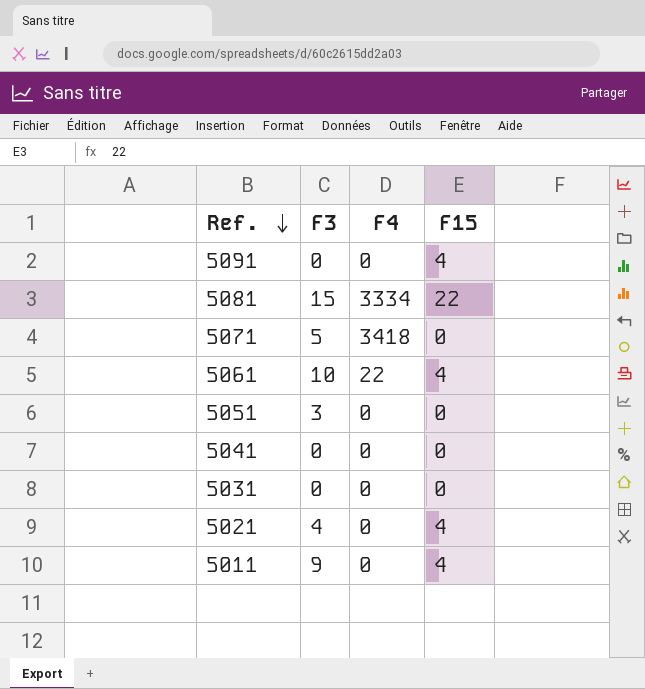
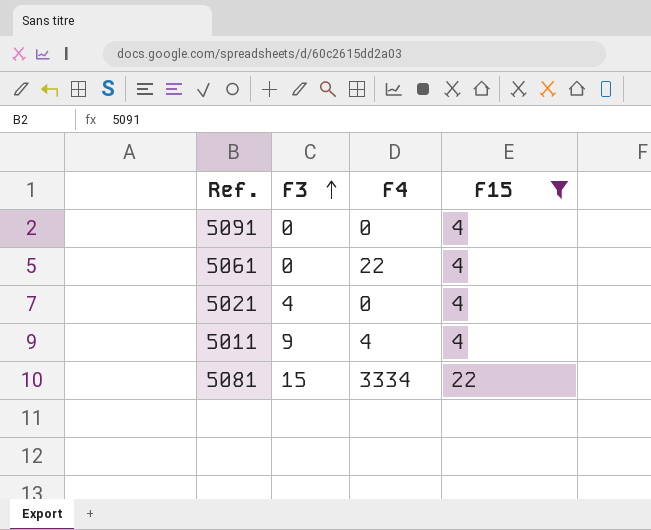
filter: none -> F15 != 0
row order: Ref. descending -> F3 ascending
5061 | F3: 10 -> 0
5011 | F4: 0 -> 4

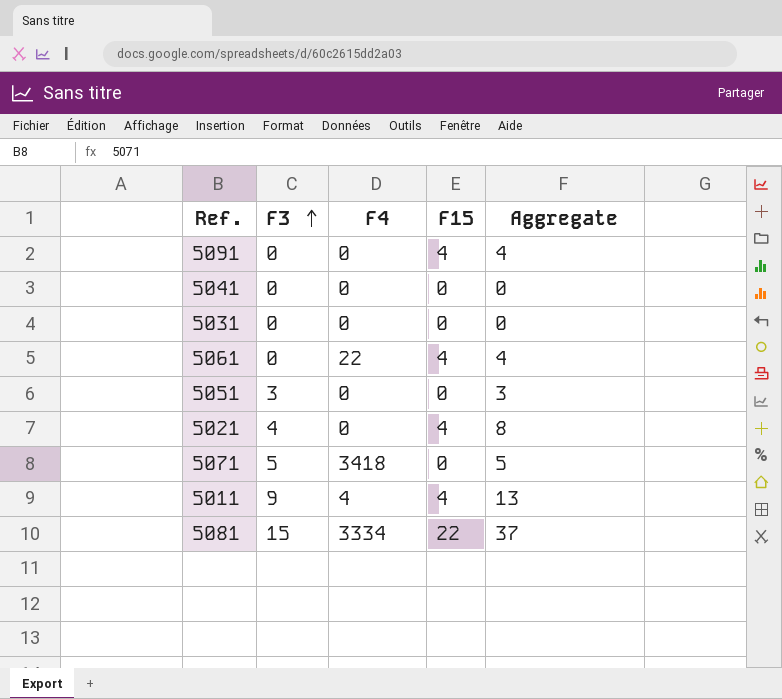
filter: F15 != 0 -> none
column Aggregate | formula: none -> [F3] + [F15]

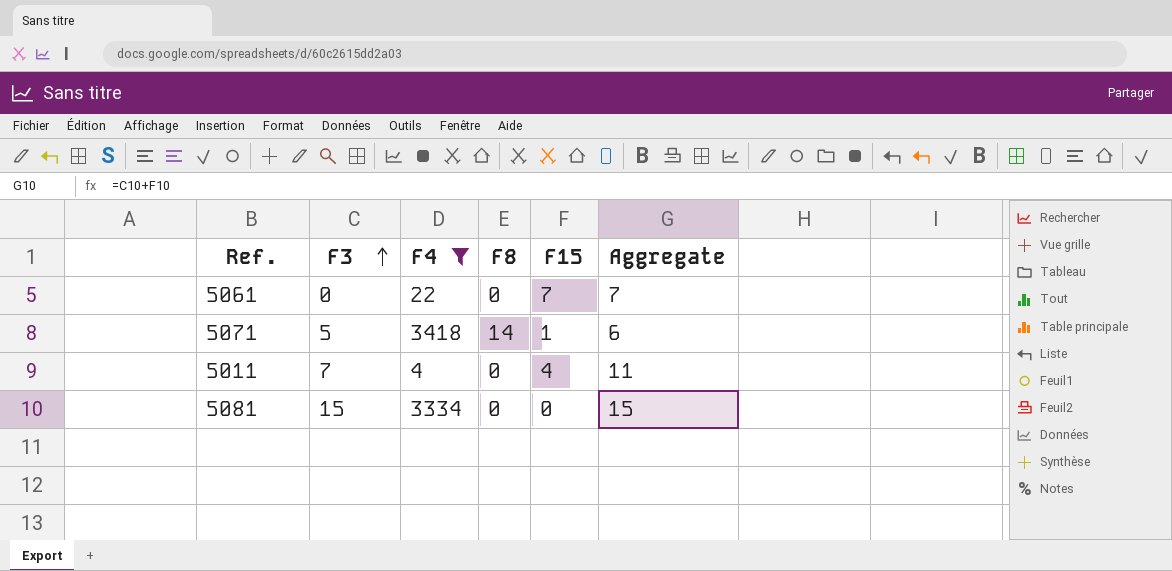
filter: none -> F4 != 0
column F8 | position: none -> 4
5061 | F15: 4 -> 7
5061 | Aggregate: 4 -> 7
5071 | F15: 0 -> 1
5071 | Aggregate: 5 -> 6
5011 | F3: 9 -> 7
5011 | Aggregate: 13 -> 11
5081 | F15: 22 -> 0
5081 | Aggregate: 37 -> 15

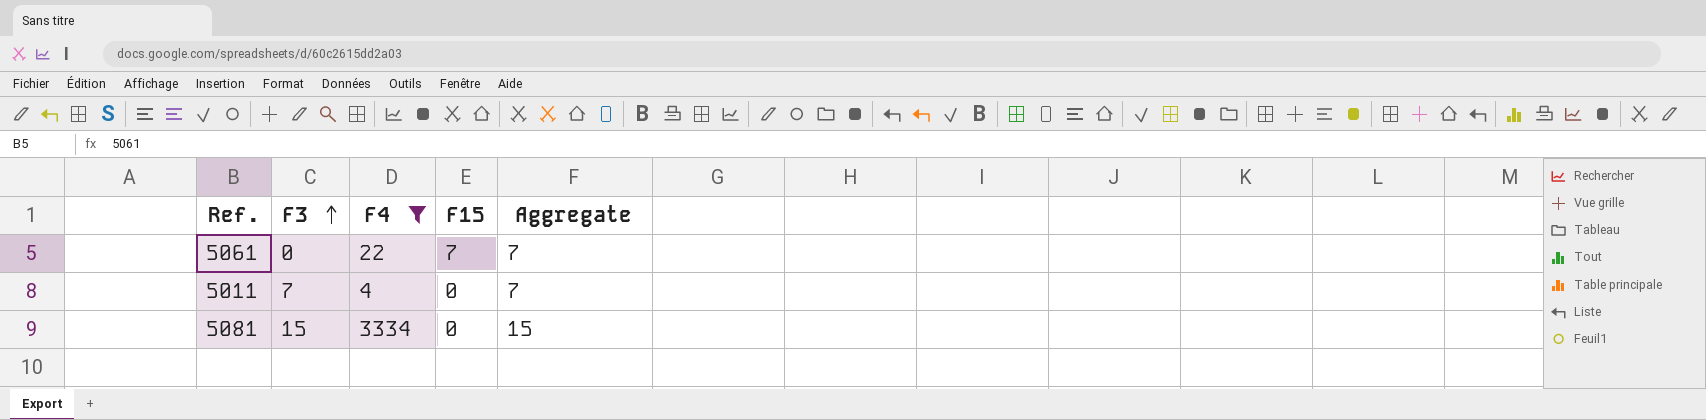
column F8 | position: 4 -> none
row 5071: 5 | 3418 | 14 | 1 | 6 -> none
5011 | F15: 4 -> 0
5011 | Aggregate: 11 -> 7

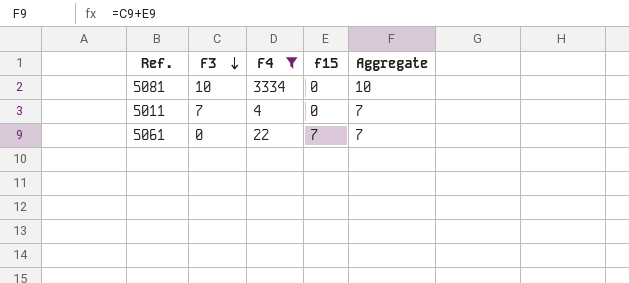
row order: F3 ascending -> F3 descending
column name: F15 -> f15
5081 | F3: 15 -> 10
5081 | Aggregate: 15 -> 10

